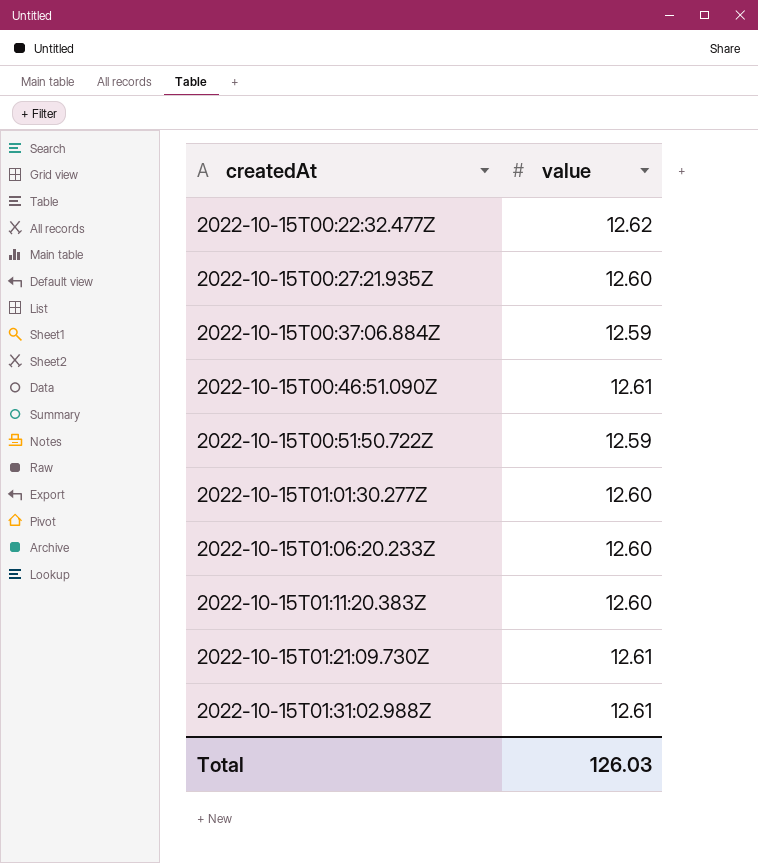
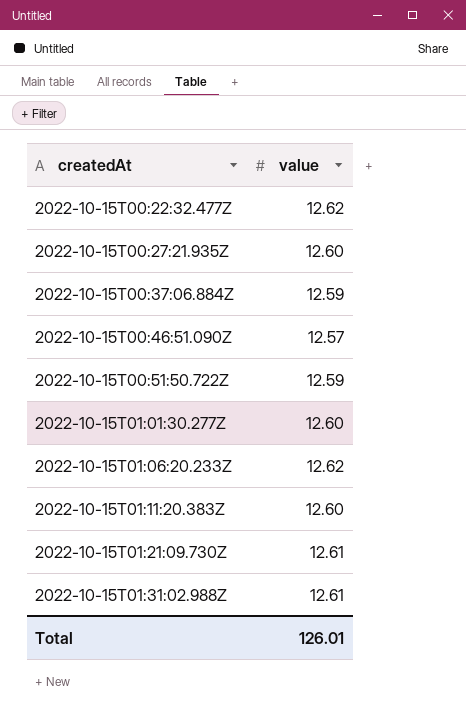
2022-10-15T00:46:51.090Z | value: 12.61 -> 12.57
2022-10-15T01:06:20.233Z | value: 12.60 -> 12.62
Total | value: 126.03 -> 126.01

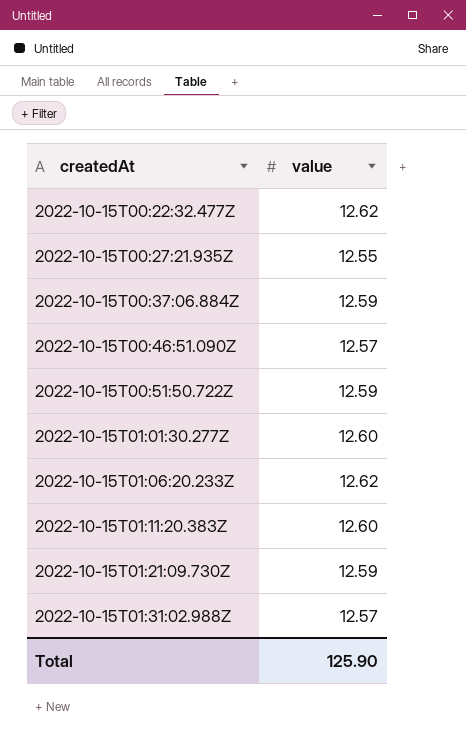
2022-10-15T00:27:21.935Z | value: 12.60 -> 12.55
2022-10-15T01:21:09.730Z | value: 12.61 -> 12.59
2022-10-15T01:31:02.988Z | value: 12.61 -> 12.57
Total | value: 126.01 -> 125.90

